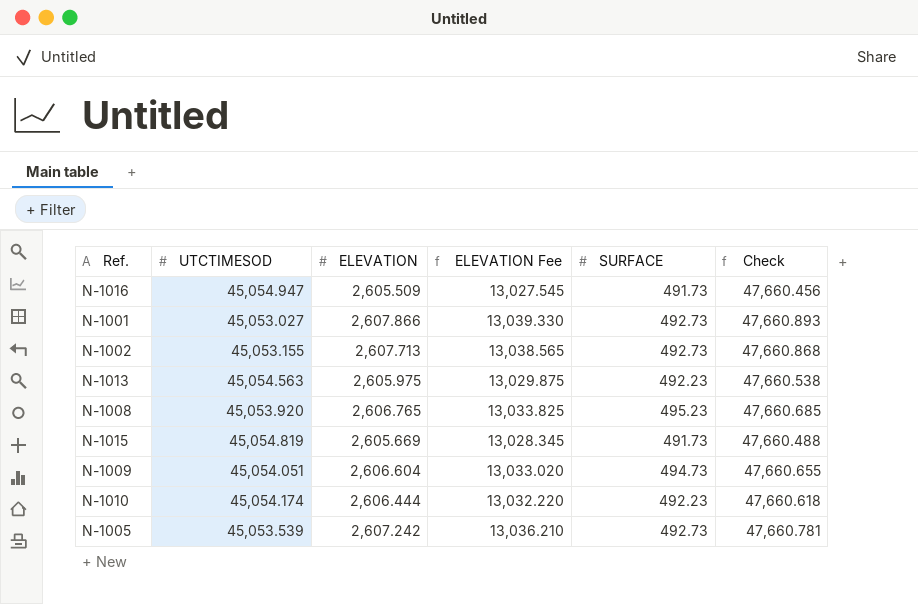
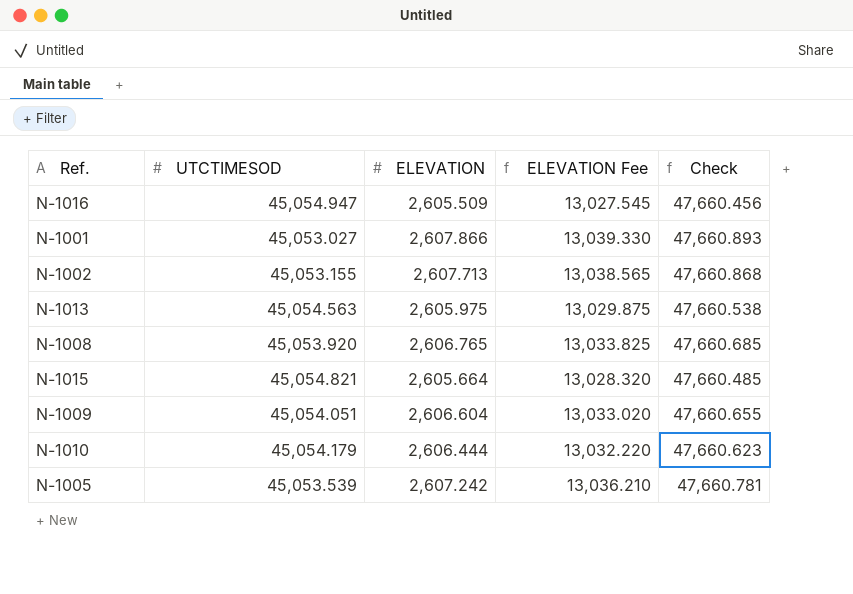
column SURFACE | position: 5 -> none
N-1015 | UTCTIMESOD: 45,054.819 -> 45,054.821
N-1015 | ELEVATION: 2,605.669 -> 2,605.664
N-1015 | ELEVATION Fee: 13,028.345 -> 13,028.320
N-1015 | Check: 47,660.488 -> 47,660.485
N-1010 | UTCTIMESOD: 45,054.174 -> 45,054.179
N-1010 | Check: 47,660.618 -> 47,660.623

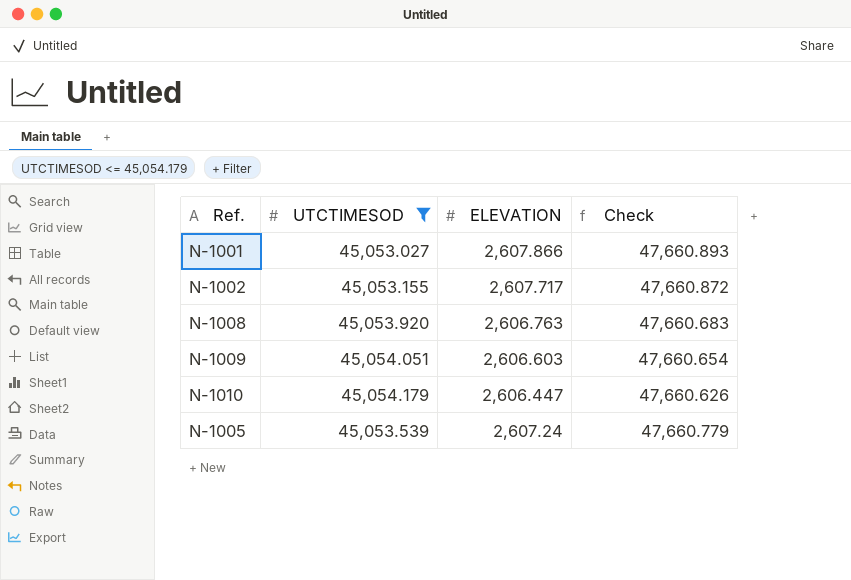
filter: none -> UTCTIMESOD <= 45,054.179
column ELEVATION Fee | formula: [ELEVATION] * 5 -> none
N-1002 | ELEVATION: 2,607.713 -> 2,607.717
N-1002 | Check: 47,660.868 -> 47,660.872
N-1008 | ELEVATION: 2,606.765 -> 2,606.763
N-1008 | Check: 47,660.685 -> 47,660.683
N-1009 | ELEVATION: 2,606.604 -> 2,606.603
N-1009 | Check: 47,660.655 -> 47,660.654
N-1010 | ELEVATION: 2,606.444 -> 2,606.447
N-1010 | Check: 47,660.623 -> 47,660.626
N-1005 | ELEVATION: 2,607.242 -> 2,607.24
N-1005 | Check: 47,660.781 -> 47,660.779

